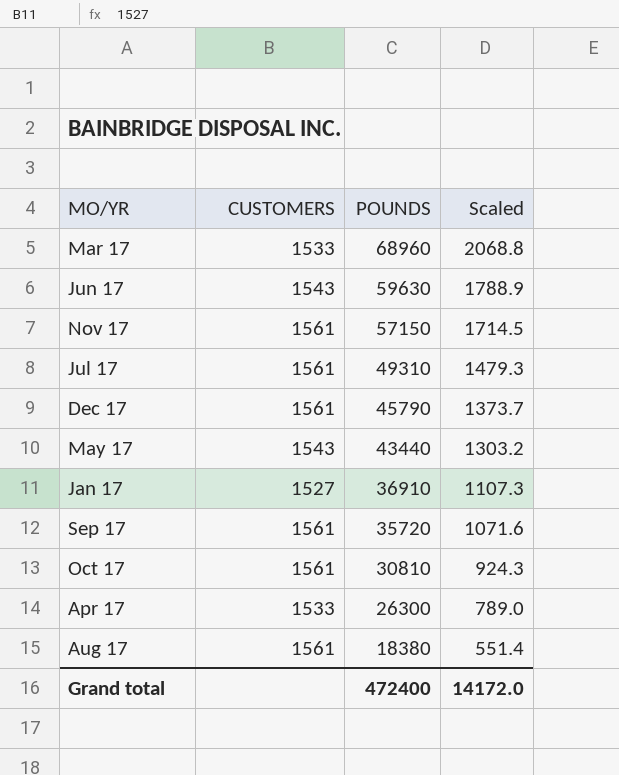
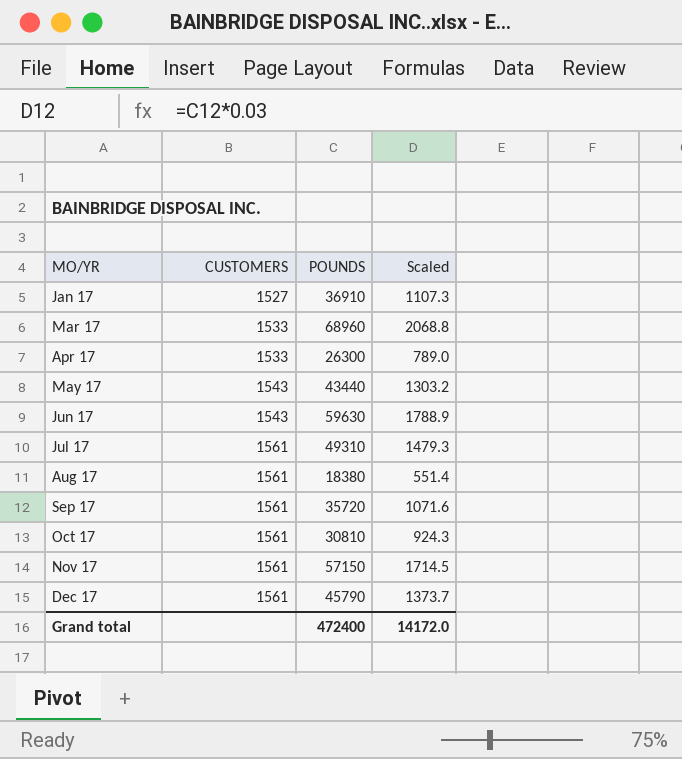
row order: POUNDS descending -> MO/YR ascending

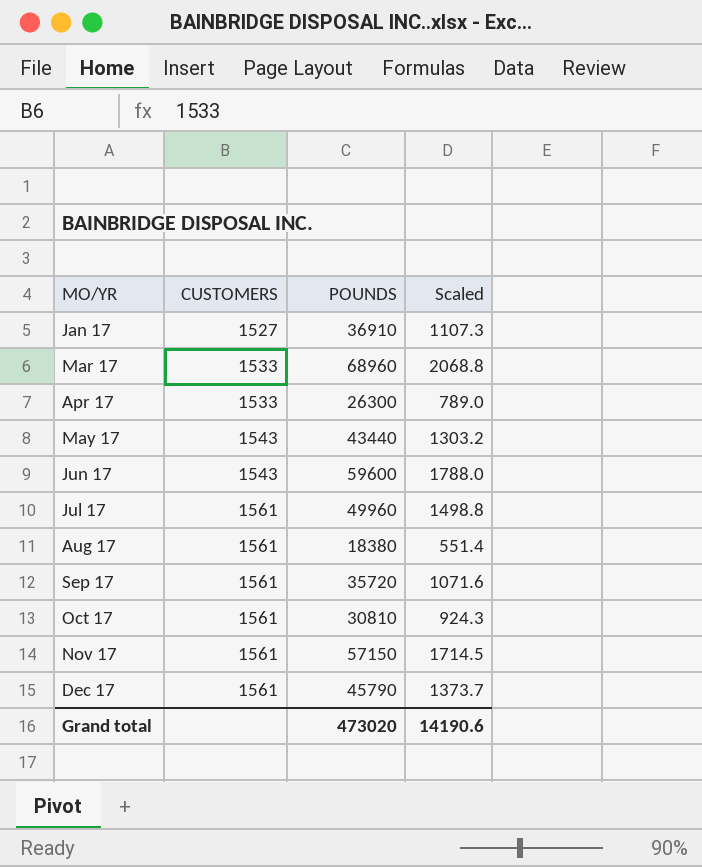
Jun 17 | POUNDS: 59630 -> 59600
Jun 17 | Scaled: 1788.9 -> 1788.0
Jul 17 | POUNDS: 49310 -> 49960
Jul 17 | Scaled: 1479.3 -> 1498.8
Grand total | POUNDS: 472400 -> 473020
Grand total | Scaled: 14172.0 -> 14190.6

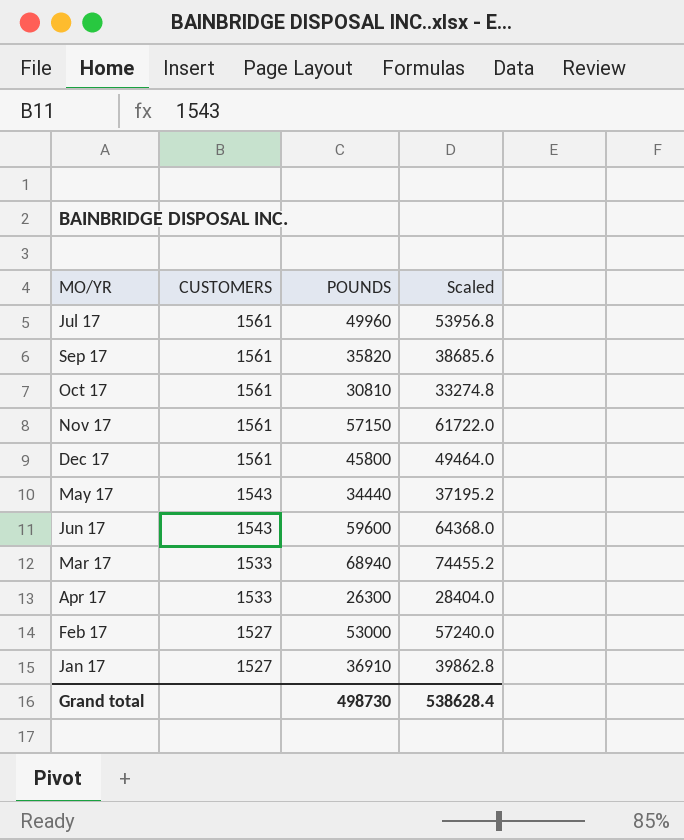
row order: MO/YR ascending -> CUSTOMERS descending
column Scaled | formula: [POUNDS] * 0.03 -> [POUNDS] * 1.08
row Aug 17: 1561 | 18380 | 551.4 -> none
Sep 17 | POUNDS: 35720 -> 35820
Dec 17 | POUNDS: 45790 -> 45800
May 17 | POUNDS: 43440 -> 34440
Mar 17 | POUNDS: 68960 -> 68940
row Feb 17: none -> 1527 | 53000 | 57240.0
Grand total | POUNDS: 473020 -> 498730
Grand total | Scaled: 14190.6 -> 538628.4

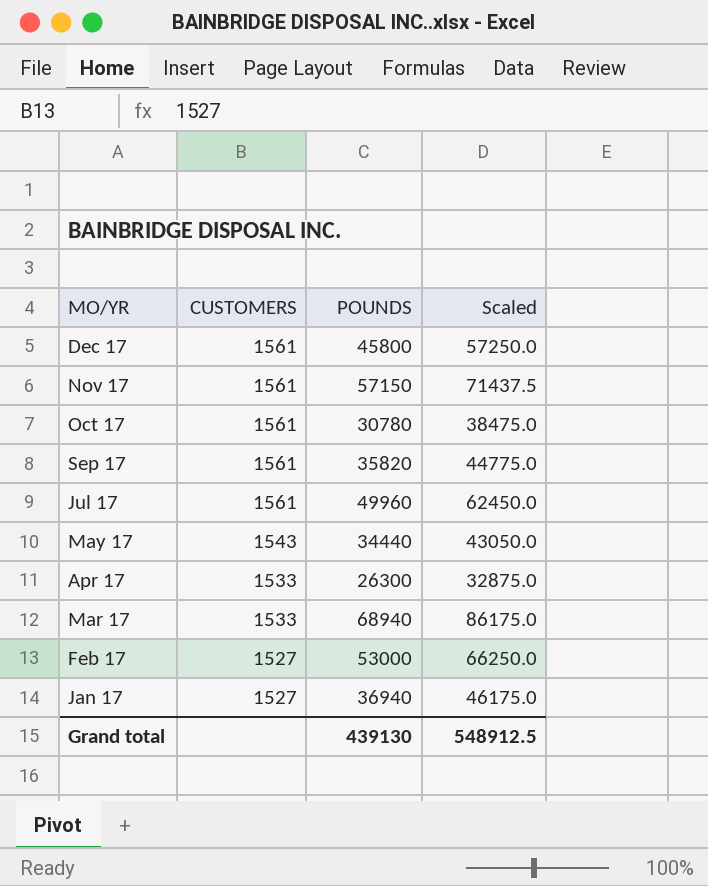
row order: CUSTOMERS descending -> MO/YR descending
column Scaled | formula: [POUNDS] * 1.08 -> [POUNDS] * 1.25
row Jun 17: 1543 | 59600 | 64368.0 -> none
Oct 17 | POUNDS: 30810 -> 30780
Jan 17 | POUNDS: 36910 -> 36940
Grand total | POUNDS: 498730 -> 439130
Grand total | Scaled: 538628.4 -> 548912.5

